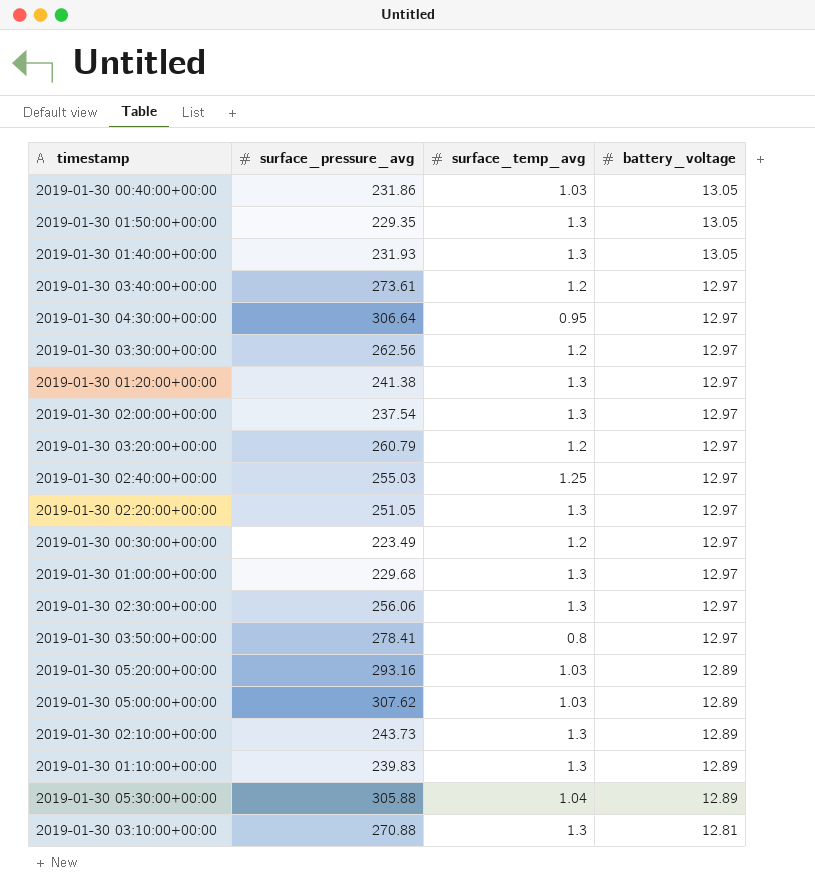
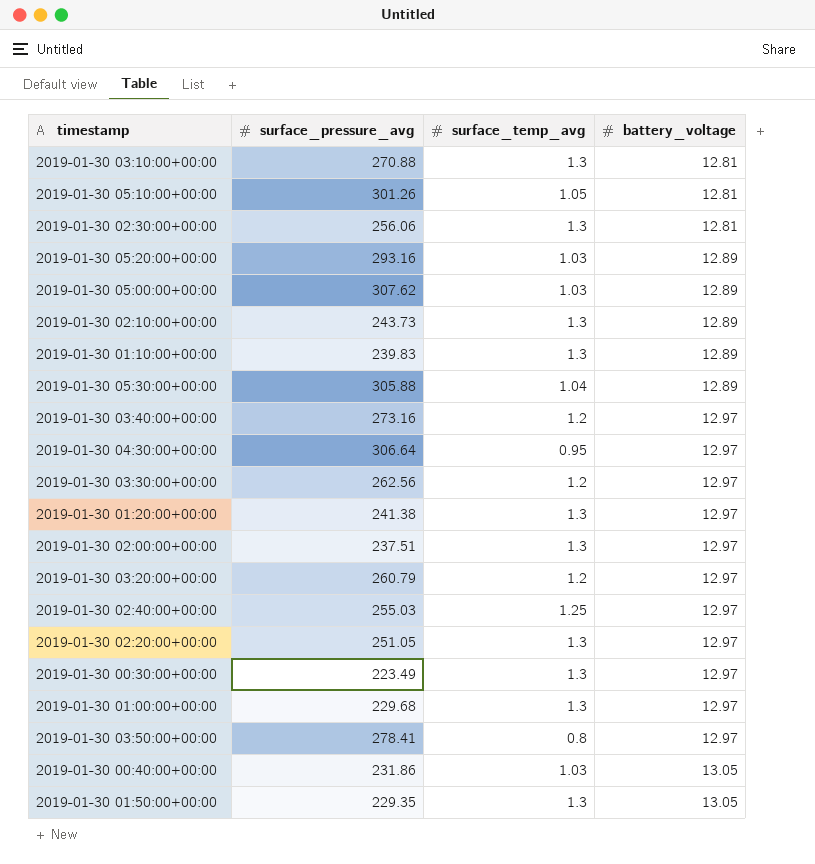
row order: battery_voltage descending -> battery_voltage ascending
row 2019-01-30 01:40:00+00:00: 231.93 | 1.3 | 13.05 -> none
row 2019-01-30 05:10:00+00:00: none -> 301.26 | 1.05 | 12.81
2019-01-30 02:30:00+00:00 | battery_voltage: 12.97 -> 12.81
2019-01-30 03:40:00+00:00 | surface_pressure_avg: 273.61 -> 273.16
2019-01-30 02:00:00+00:00 | surface_pressure_avg: 237.54 -> 237.51
2019-01-30 00:30:00+00:00 | surface_temp_avg: 1.2 -> 1.3

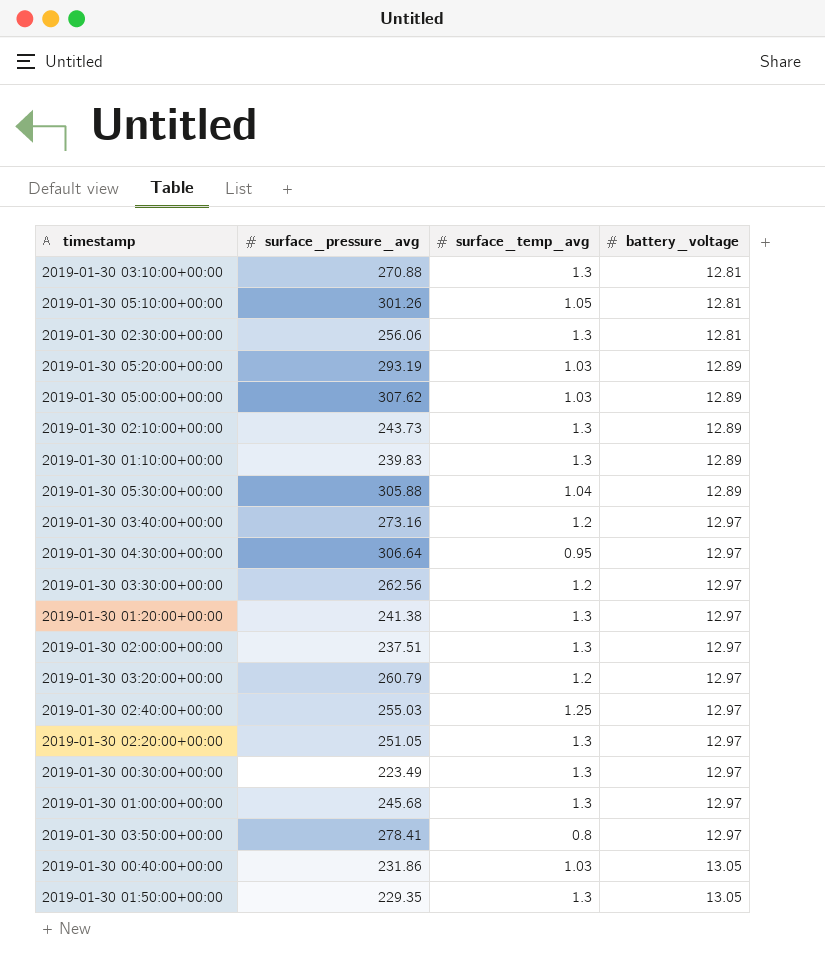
2019-01-30 05:20:00+00:00 | surface_pressure_avg: 293.16 -> 293.19
2019-01-30 01:00:00+00:00 | surface_pressure_avg: 229.68 -> 245.68

